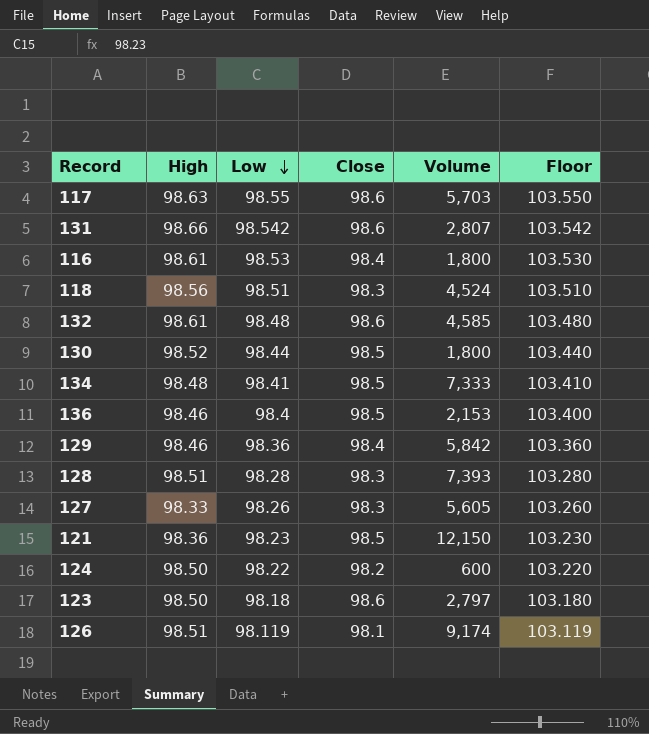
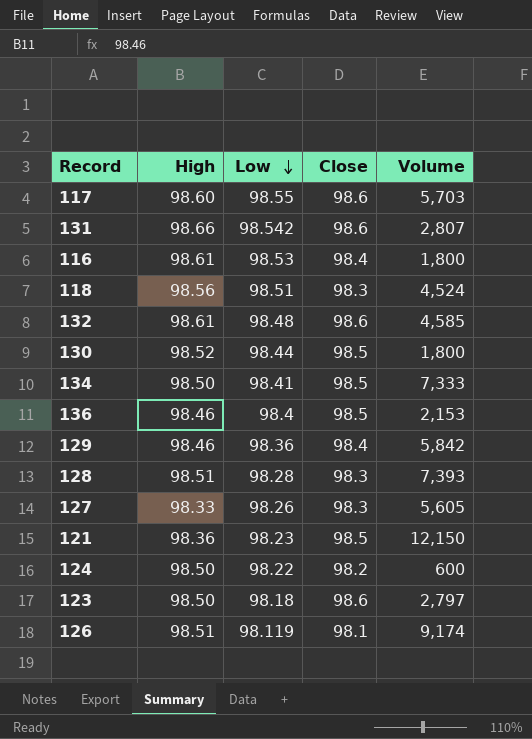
column Floor | formula: [Low] + 5 -> none
117 | High: 98.63 -> 98.60
134 | High: 98.48 -> 98.50

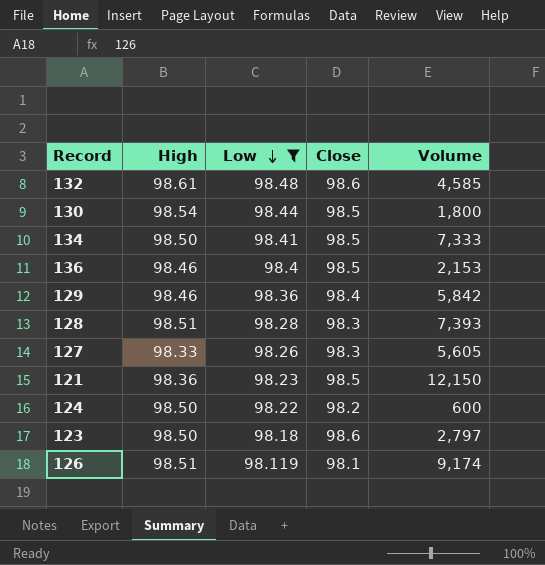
filter: none -> Low <= 98.48
130 | High: 98.52 -> 98.54

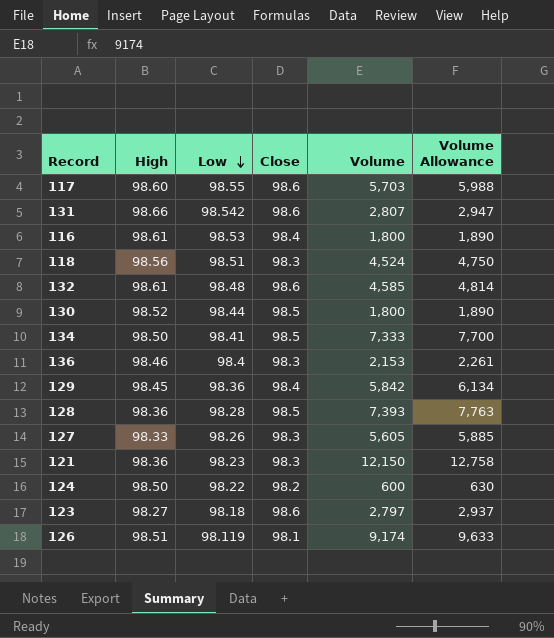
filter: Low <= 98.48 -> none
column Volume Allowance | formula: none -> [Volume] * 1.05
130 | High: 98.54 -> 98.52
136 | Close: 98.5 -> 98.3
129 | High: 98.46 -> 98.45
128 | High: 98.51 -> 98.36
128 | Close: 98.3 -> 98.5
121 | Close: 98.5 -> 98.3
123 | High: 98.50 -> 98.27

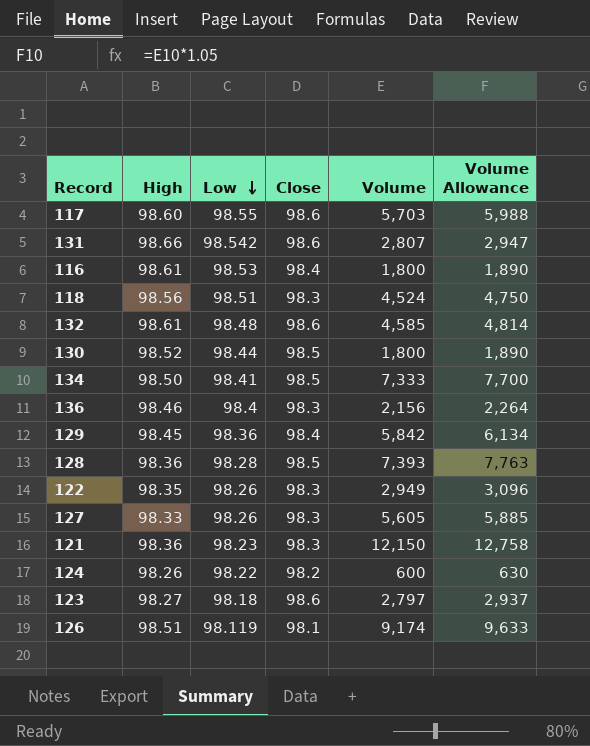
136 | Volume: 2,153 -> 2,156
136 | Volume Allowance: 2,261 -> 2,264
row 122: none -> 98.35 | 98.26 | 98.3 | 2,949 | 3,096
124 | High: 98.50 -> 98.26

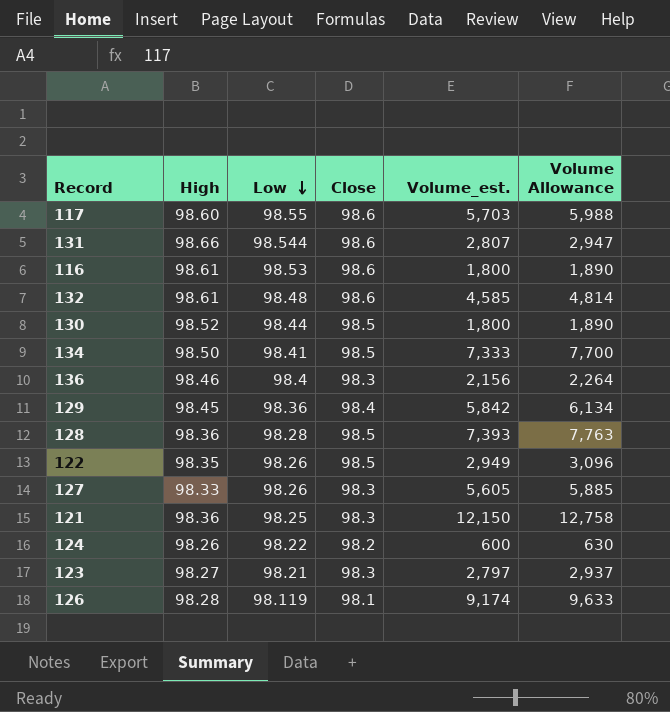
column name: Volume -> Volume_est.
row 118: 98.56 | 98.51 | 98.3 | 4,524 | 4,750 -> none
131 | Low: 98.542 -> 98.544
116 | Close: 98.4 -> 98.6
122 | Close: 98.3 -> 98.5
121 | Low: 98.23 -> 98.25
123 | Low: 98.18 -> 98.21
123 | Close: 98.6 -> 98.3
126 | High: 98.51 -> 98.28

